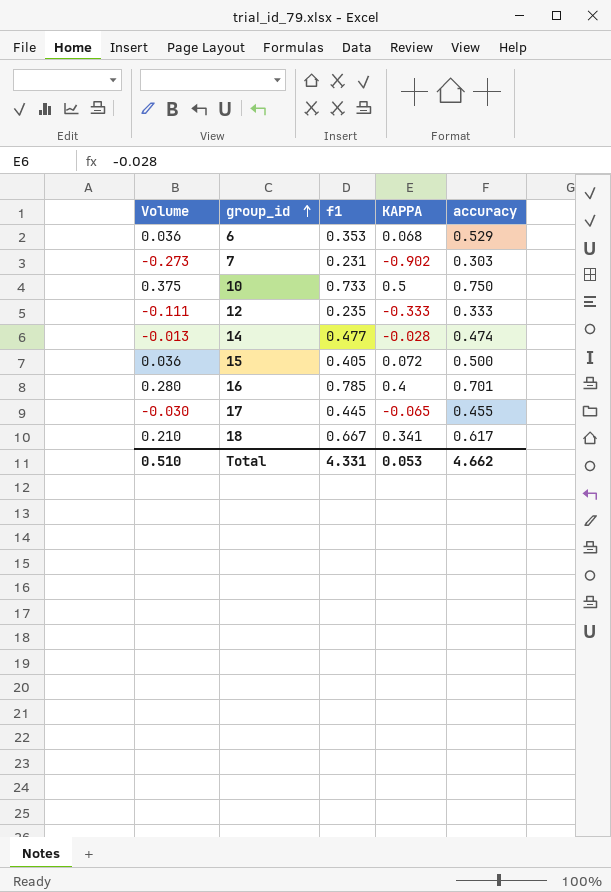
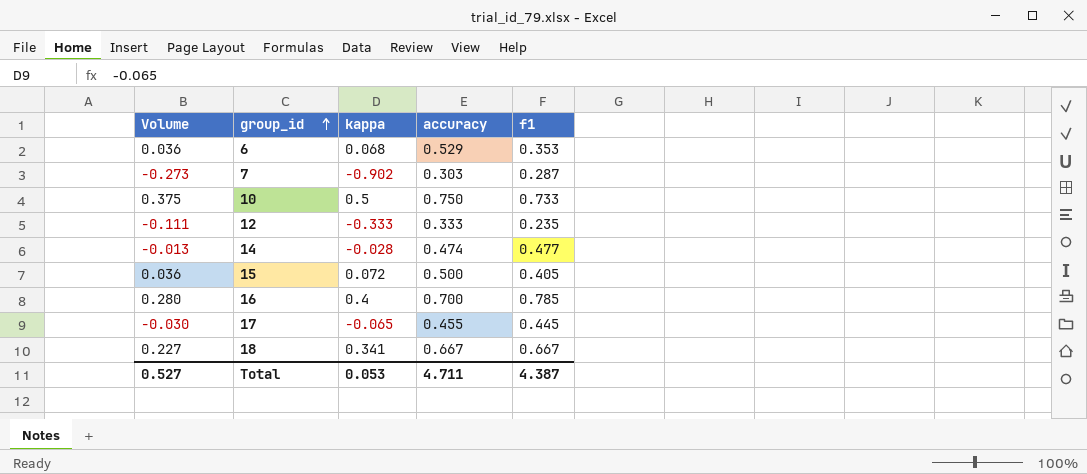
column name: KAPPA -> kappa
column f1 | position: 3 -> 5
7 | f1: 0.231 -> 0.287
16 | accuracy: 0.701 -> 0.700
18 | Volume: 0.210 -> 0.227
18 | accuracy: 0.617 -> 0.667
Total | Volume: 0.510 -> 0.527
Total | accuracy: 4.662 -> 4.711
Total | f1: 4.331 -> 4.387

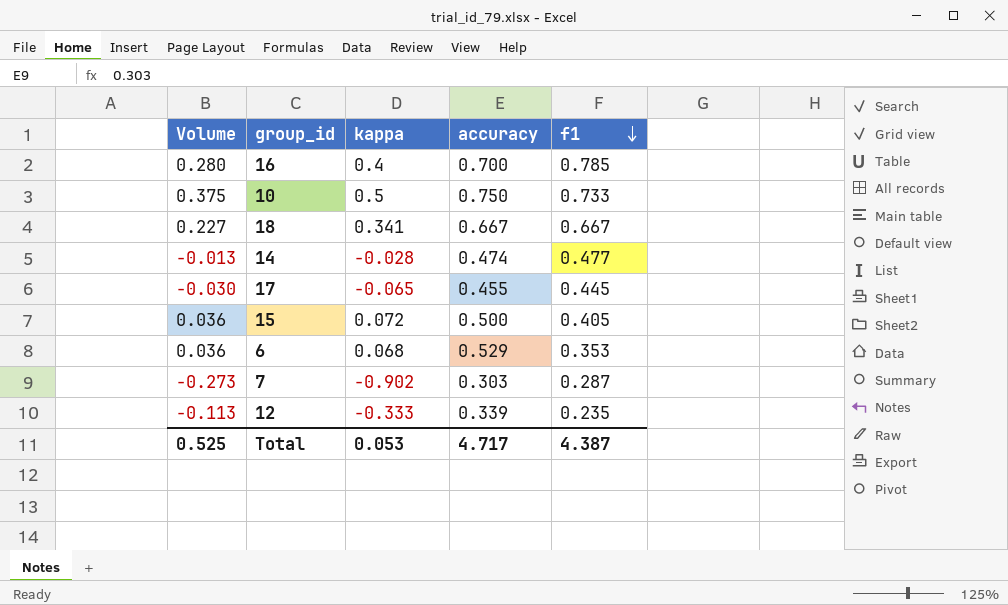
row order: group_id ascending -> f1 descending
12 | Volume: -0.111 -> -0.113
12 | accuracy: 0.333 -> 0.339
Total | Volume: 0.527 -> 0.525
Total | accuracy: 4.711 -> 4.717

